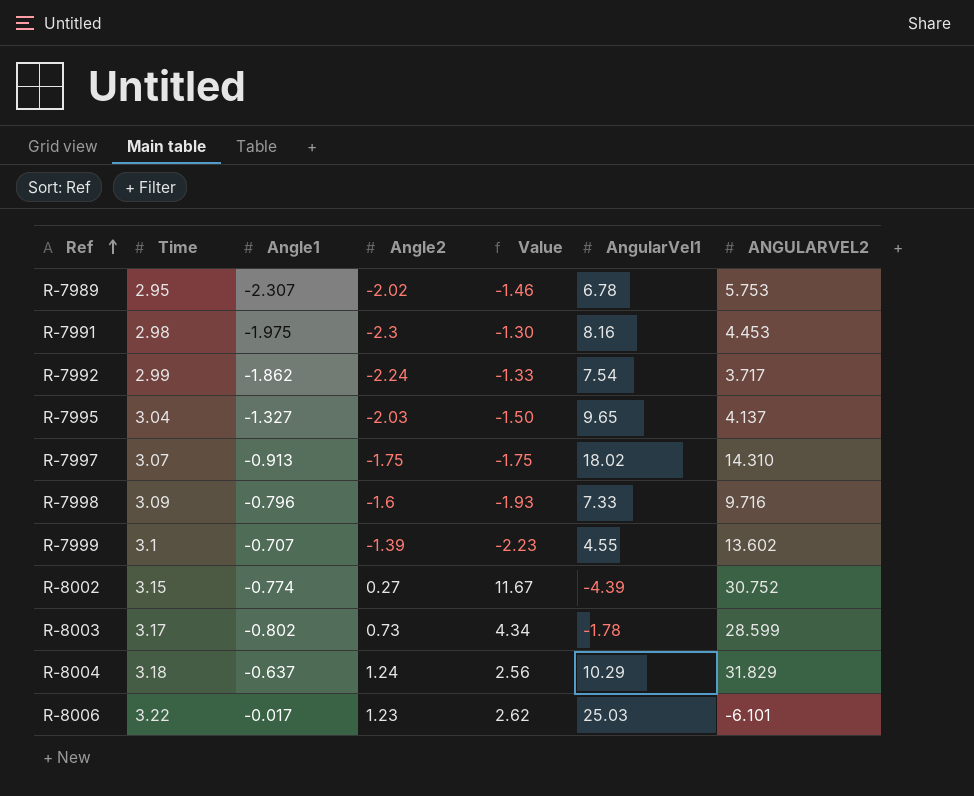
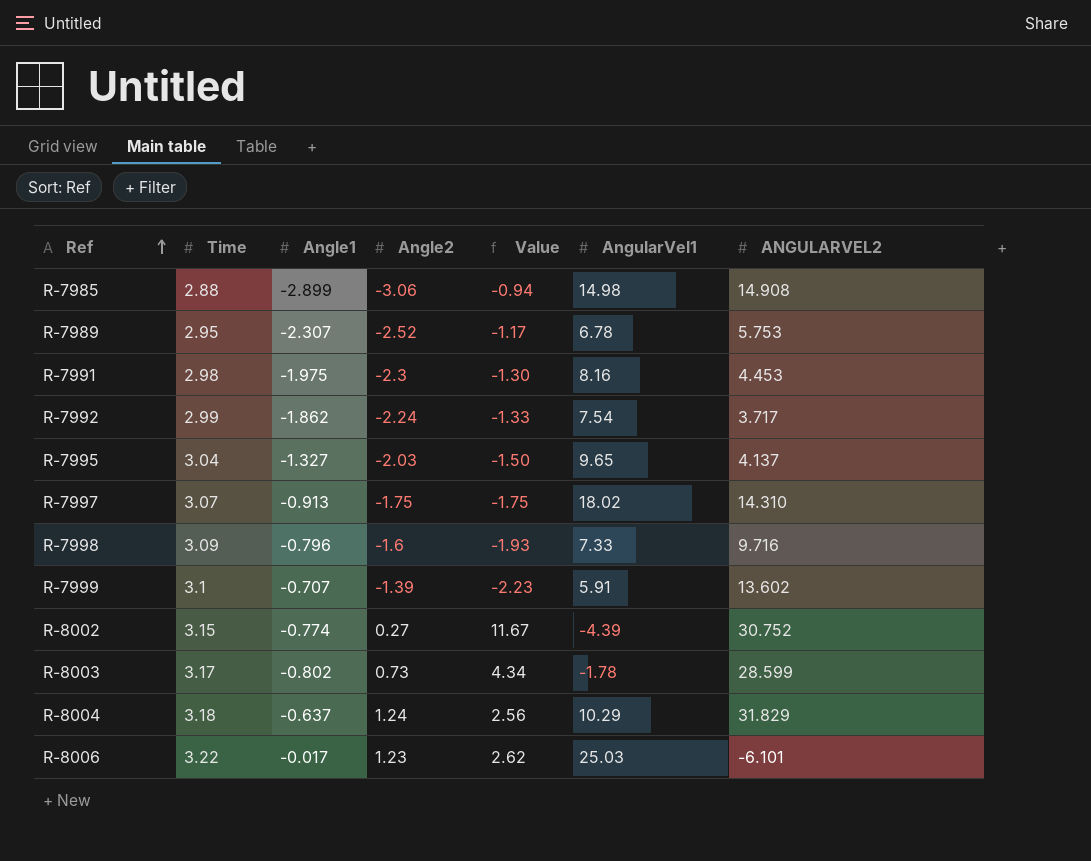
row R-7985: none -> 2.88 | -2.899 | -3.06 | -0.94 | 14.98 | 14.908
R-7989 | Angle2: -2.02 -> -2.52
R-7989 | Value: -1.46 -> -1.17
R-7999 | AngularVel1: 4.55 -> 5.91

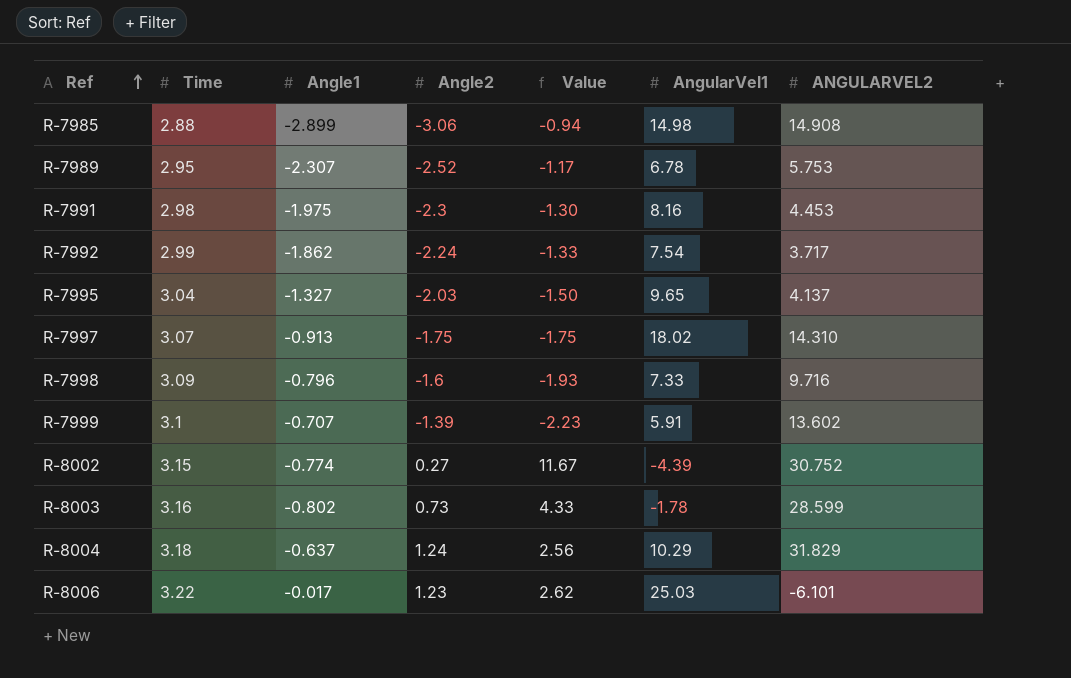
R-8003 | Time: 3.17 -> 3.16
R-8003 | Value: 4.34 -> 4.33

